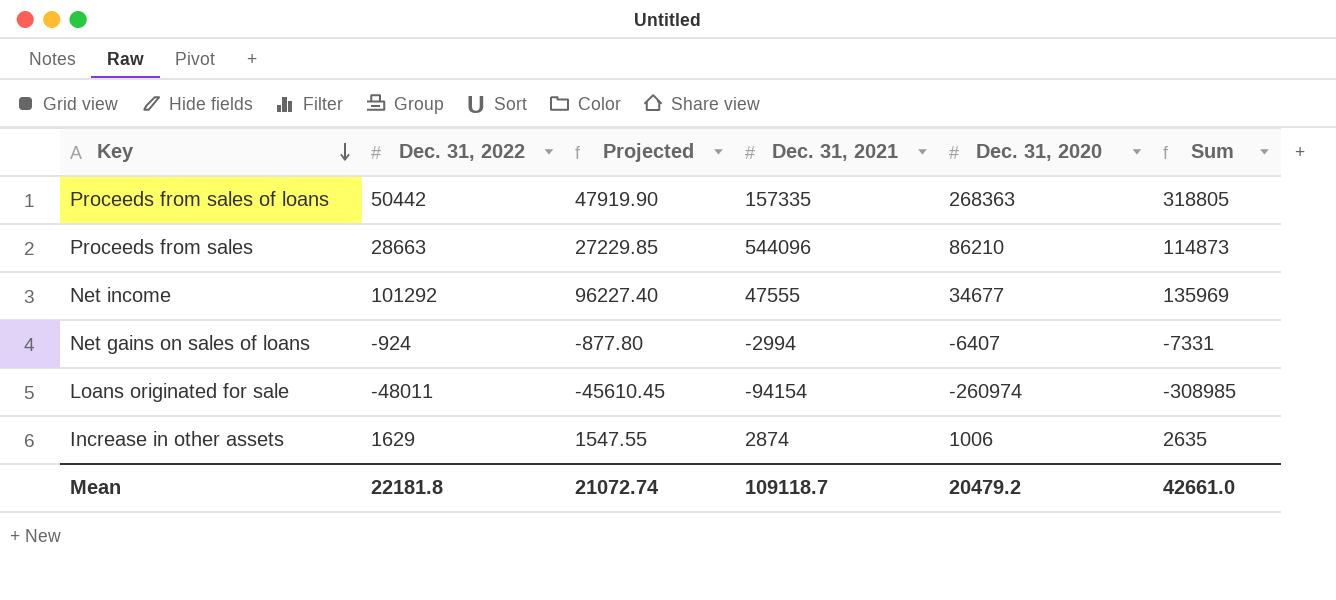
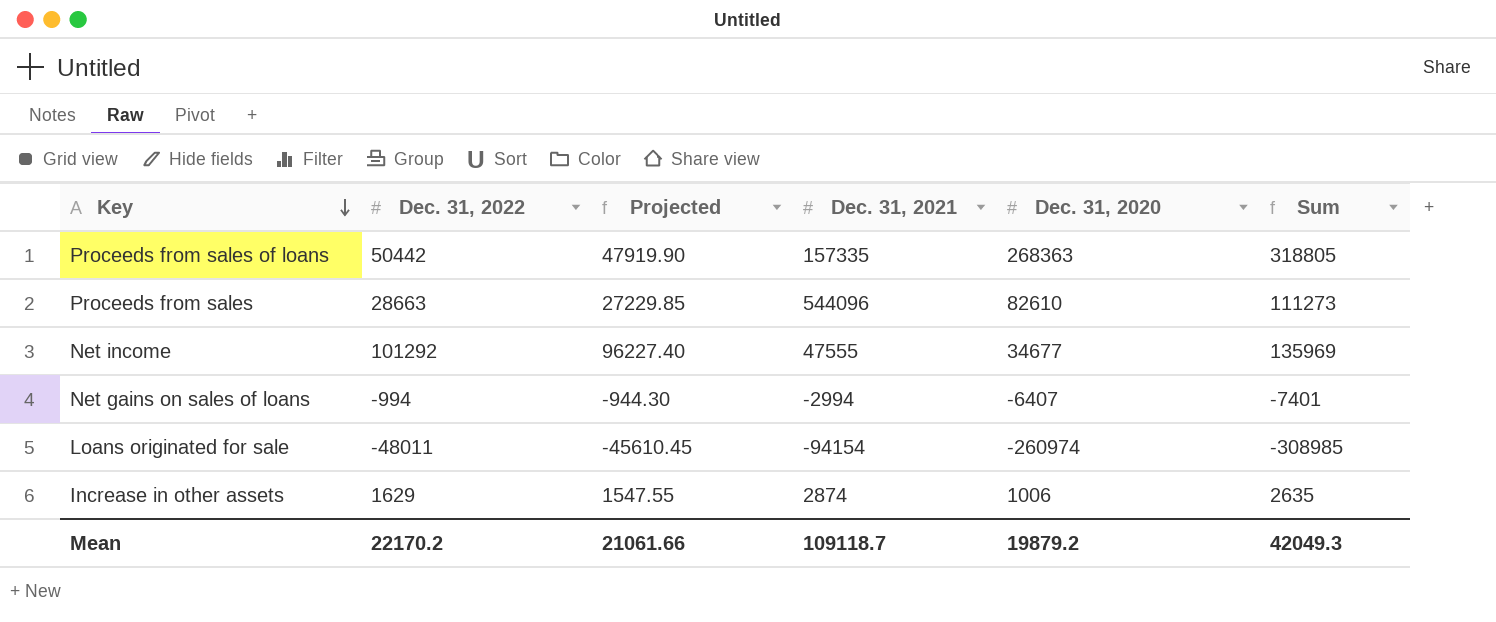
Proceeds from sales | Dec. 31, 2020: 86210 -> 82610
Proceeds from sales | Sum: 114873 -> 111273
Net gains on sales of loans | Dec. 31, 2022: -924 -> -994
Net gains on sales of loans | Projected: -877.80 -> -944.30
Net gains on sales of loans | Sum: -7331 -> -7401
Mean | Dec. 31, 2022: 22181.8 -> 22170.2
Mean | Projected: 21072.74 -> 21061.66
Mean | Dec. 31, 2020: 20479.2 -> 19879.2
Mean | Sum: 42661.0 -> 42049.3

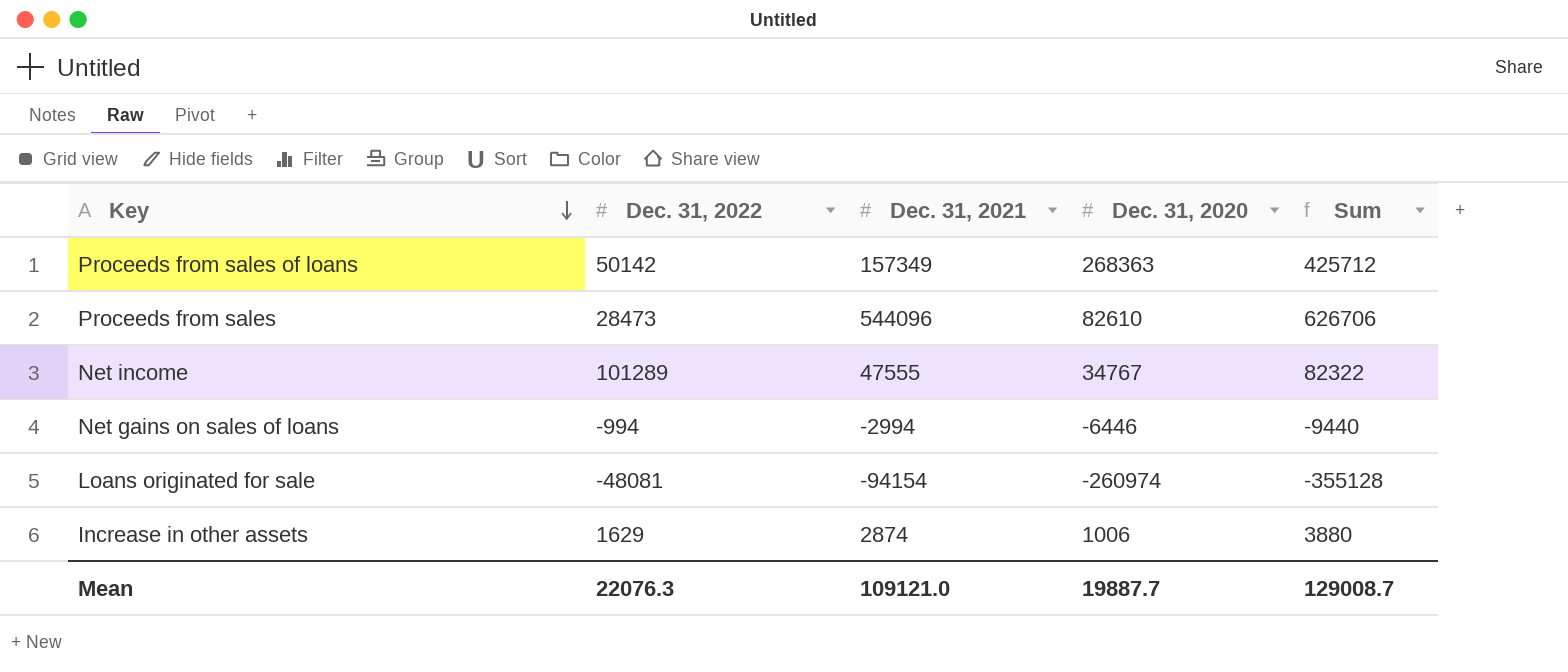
column Projected | formula: [Dec. 31, 2022] * 0.95 -> none
column Sum | formula: [Dec. 31, 2022] + [Dec. 31, 2020] -> [Dec. 31, 2021] + [Dec. 31, 2020]
Proceeds from sales of loans | Dec. 31, 2022: 50442 -> 50142
Proceeds from sales of loans | Dec. 31, 2021: 157335 -> 157349
Proceeds from sales | Dec. 31, 2022: 28663 -> 28473
Net income | Dec. 31, 2022: 101292 -> 101289
Net income | Dec. 31, 2020: 34677 -> 34767
Net gains on sales of loans | Dec. 31, 2020: -6407 -> -6446
Loans originated for sale | Dec. 31, 2022: -48011 -> -48081
Mean | Dec. 31, 2022: 22170.2 -> 22076.3
Mean | Dec. 31, 2021: 109118.7 -> 109121.0
Mean | Dec. 31, 2020: 19879.2 -> 19887.7
Mean | Sum: 42049.3 -> 129008.7

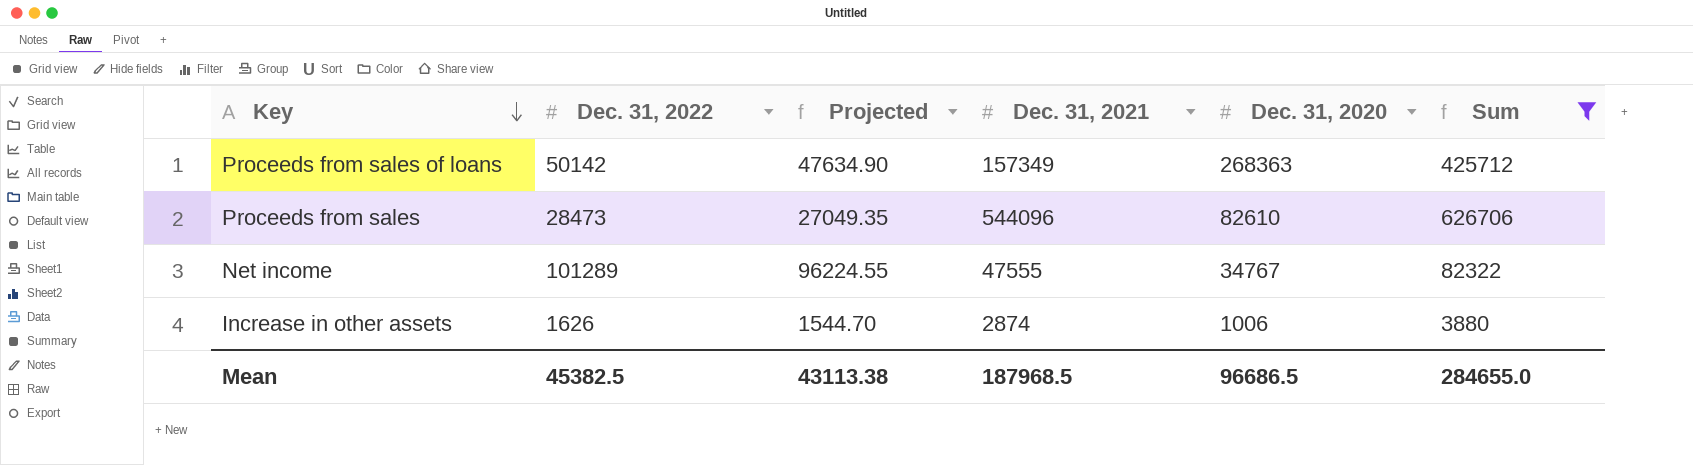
filter: none -> Sum >= 3880
column Projected | formula: none -> [Dec. 31, 2022] * 0.95
Increase in other assets | Dec. 31, 2022: 1629 -> 1626
Mean | Dec. 31, 2022: 22076.3 -> 45382.5
Mean | Dec. 31, 2021: 109121.0 -> 187968.5
Mean | Dec. 31, 2020: 19887.7 -> 96686.5
Mean | Sum: 129008.7 -> 284655.0

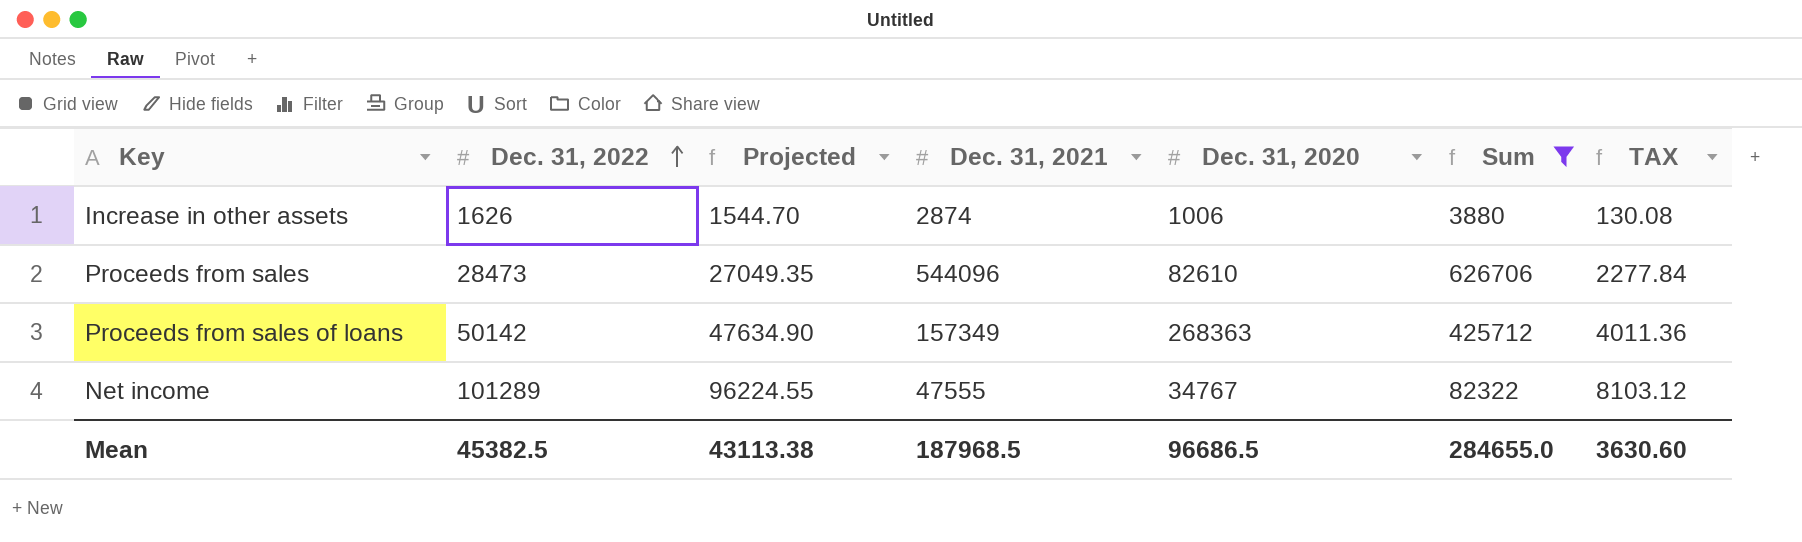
row order: Key descending -> Dec. 31, 2022 ascending
column TAX | formula: none -> [Dec. 31, 2022] * 0.08

